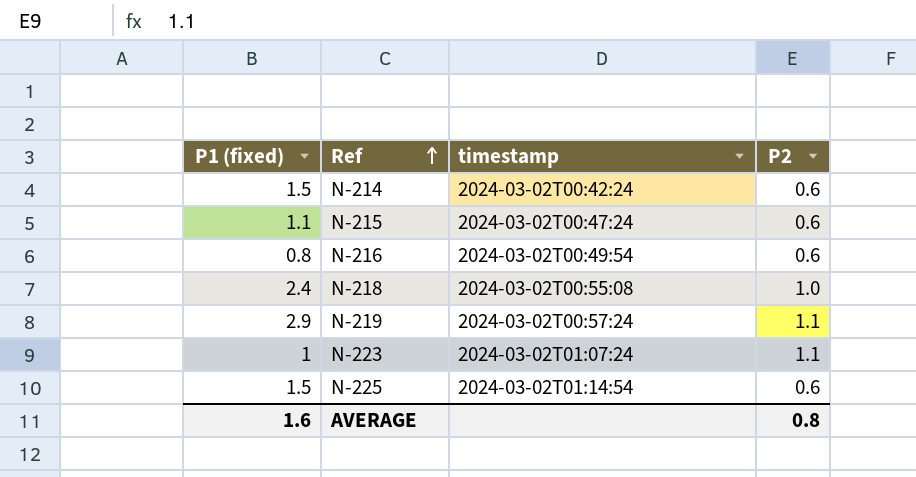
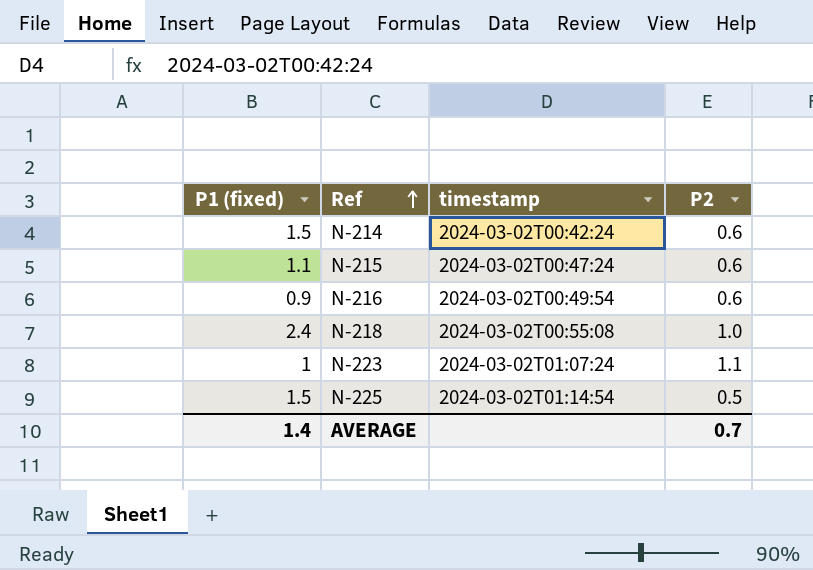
row N-219: 2.9 | 2024-03-02T00:57:24 | 1.1 -> none
N-216 | P1 (fixed): 0.8 -> 0.9
N-225 | P2: 0.6 -> 0.5
AVERAGE | P1 (fixed): 1.6 -> 1.4
AVERAGE | P2: 0.8 -> 0.7

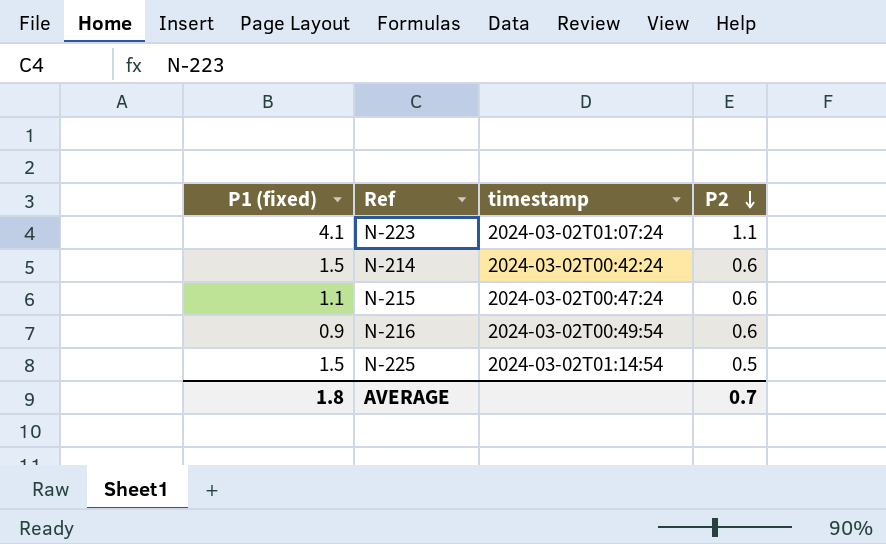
row order: Ref ascending -> P2 descending
row N-218: 2.4 | 2024-03-02T00:55:08 | 1.0 -> none
N-223 | P1 (fixed): 1 -> 4.1
AVERAGE | P1 (fixed): 1.4 -> 1.8

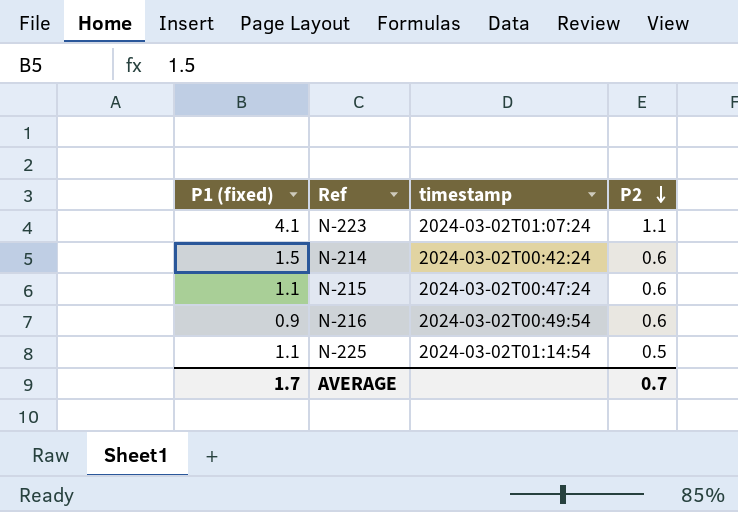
N-225 | P1 (fixed): 1.5 -> 1.1
AVERAGE | P1 (fixed): 1.8 -> 1.7

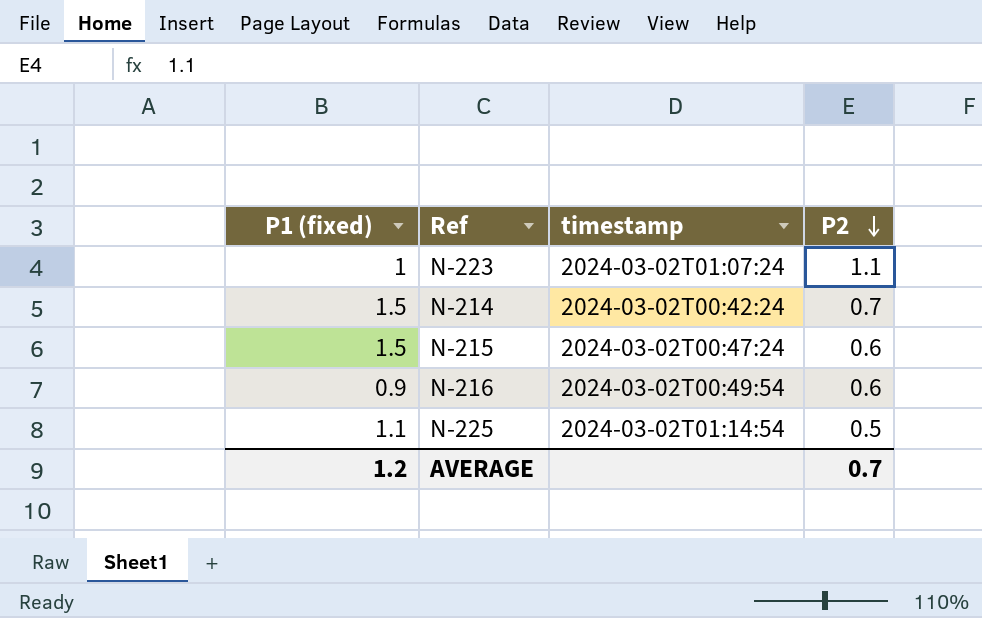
N-223 | P1 (fixed): 4.1 -> 1
N-214 | P2: 0.6 -> 0.7
N-215 | P1 (fixed): 1.1 -> 1.5
AVERAGE | P1 (fixed): 1.7 -> 1.2

